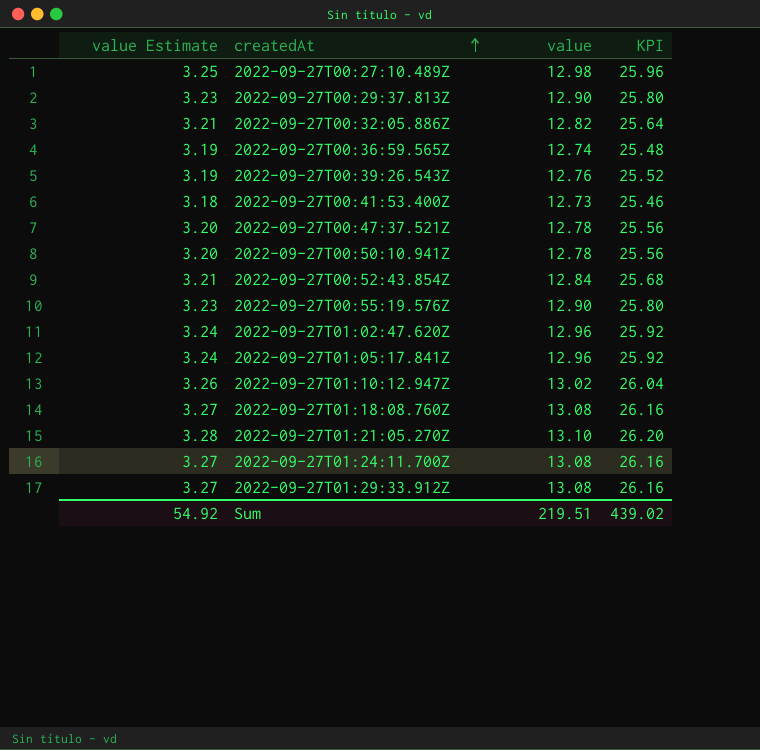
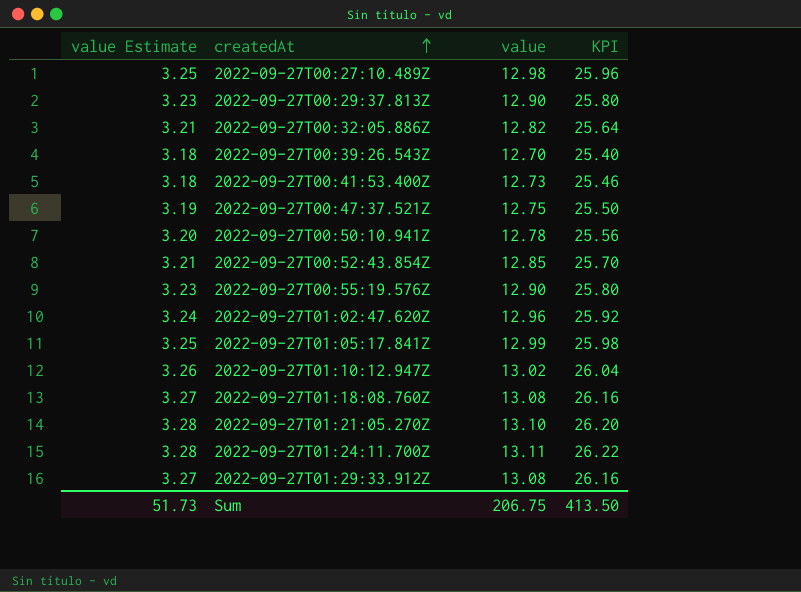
row 2022-09-27T00:36:59.565Z: 3.19 | 12.74 | 25.48 -> none
2022-09-27T00:39:26.543Z | value Estimate: 3.19 -> 3.18
2022-09-27T00:39:26.543Z | value: 12.76 -> 12.70
2022-09-27T00:39:26.543Z | KPI: 25.52 -> 25.40
2022-09-27T00:47:37.521Z | value Estimate: 3.20 -> 3.19
2022-09-27T00:47:37.521Z | value: 12.78 -> 12.75
2022-09-27T00:47:37.521Z | KPI: 25.56 -> 25.50
2022-09-27T00:52:43.854Z | value: 12.84 -> 12.85
2022-09-27T00:52:43.854Z | KPI: 25.68 -> 25.70
2022-09-27T01:05:17.841Z | value Estimate: 3.24 -> 3.25
2022-09-27T01:05:17.841Z | value: 12.96 -> 12.99
2022-09-27T01:05:17.841Z | KPI: 25.92 -> 25.98
2022-09-27T01:24:11.700Z | value Estimate: 3.27 -> 3.28
2022-09-27T01:24:11.700Z | value: 13.08 -> 13.11
2022-09-27T01:24:11.700Z | KPI: 26.16 -> 26.22
Sum | value Estimate: 54.92 -> 51.73
Sum | value: 219.51 -> 206.75
Sum | KPI: 439.02 -> 413.50

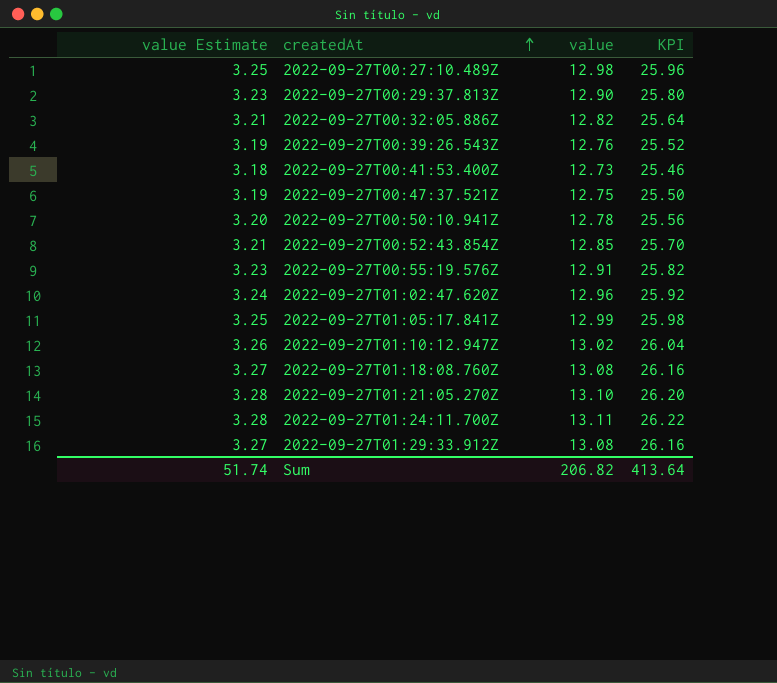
2022-09-27T00:39:26.543Z | value Estimate: 3.18 -> 3.19
2022-09-27T00:39:26.543Z | value: 12.70 -> 12.76
2022-09-27T00:39:26.543Z | KPI: 25.40 -> 25.52
2022-09-27T00:55:19.576Z | value: 12.90 -> 12.91
2022-09-27T00:55:19.576Z | KPI: 25.80 -> 25.82
Sum | value Estimate: 51.73 -> 51.74
Sum | value: 206.75 -> 206.82
Sum | KPI: 413.50 -> 413.64

